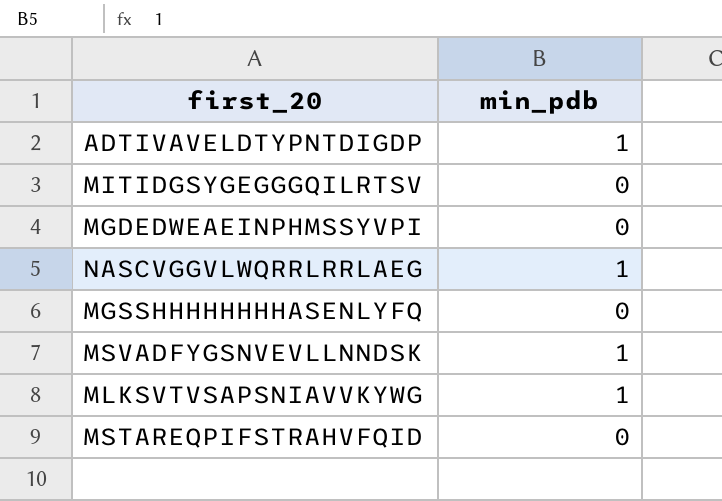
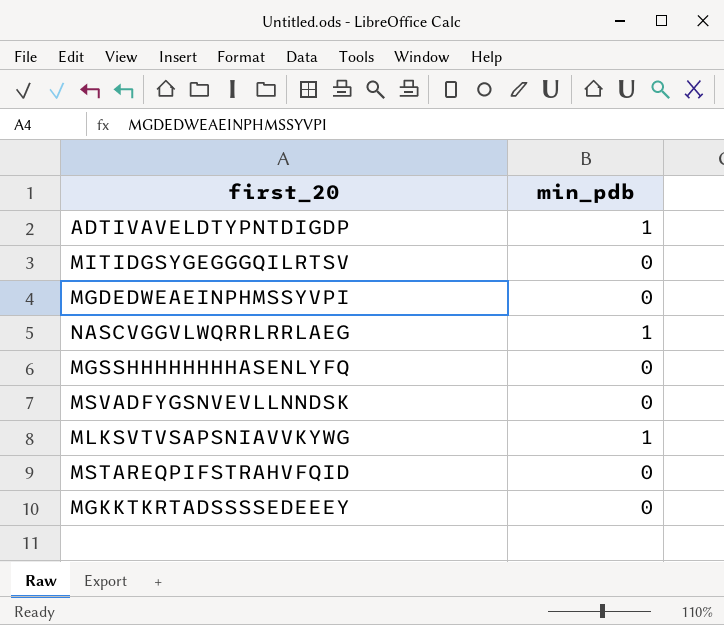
MSVADFYGSNVEVLLNNDSK | min_pdb: 1 -> 0
row MGKKTKRTADSSSSEDEEEY: none -> 0

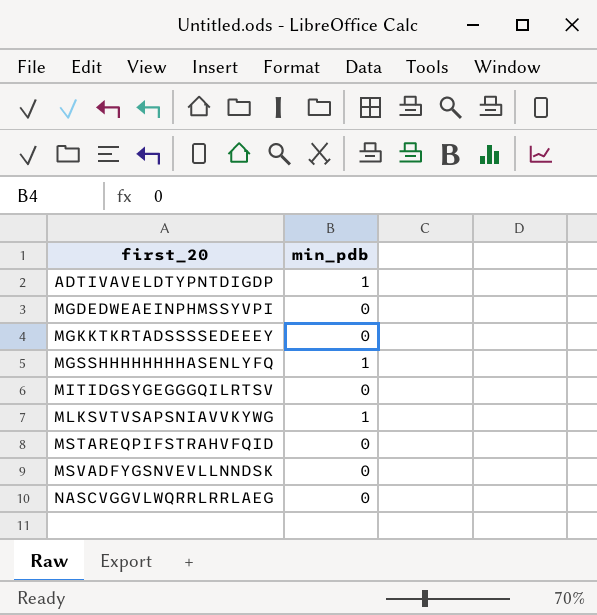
row order: none -> first_20 ascending
MGSSHHHHHHHHASENLYFQ | min_pdb: 0 -> 1
NASCVGGVLWQRRLRRLAEG | min_pdb: 1 -> 0

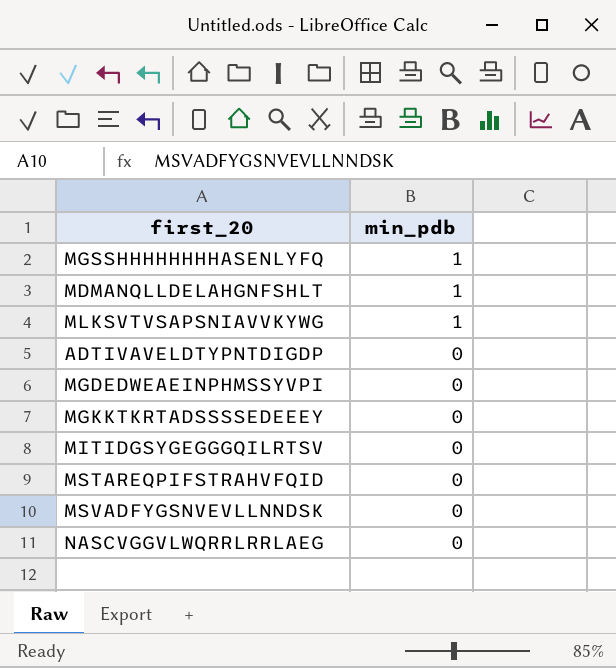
row order: first_20 ascending -> min_pdb descending
row MDMANQLLDELAHGNFSHLT: none -> 1
ADTIVAVELDTYPNTDIGDP | min_pdb: 1 -> 0

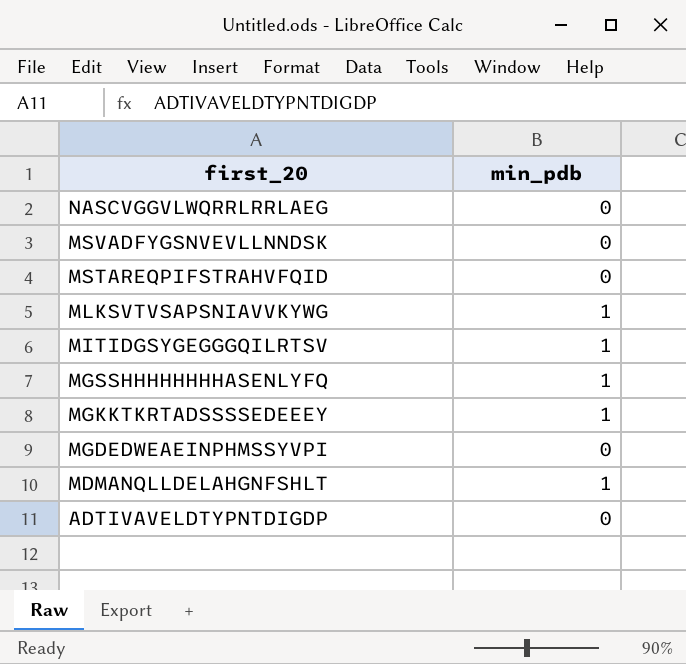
row order: min_pdb descending -> first_20 descending
MITIDGSYGEGGGQILRTSV | min_pdb: 0 -> 1
MGKKTKRTADSSSSEDEEEY | min_pdb: 0 -> 1

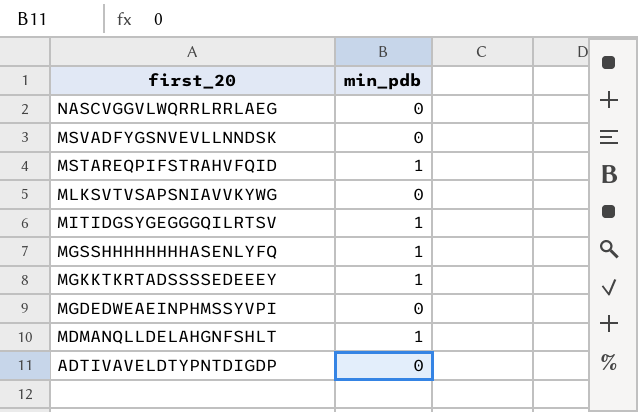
MSTAREQPIFSTRAHVFQID | min_pdb: 0 -> 1
MLKSVTVSAPSNIAVVKYWG | min_pdb: 1 -> 0

